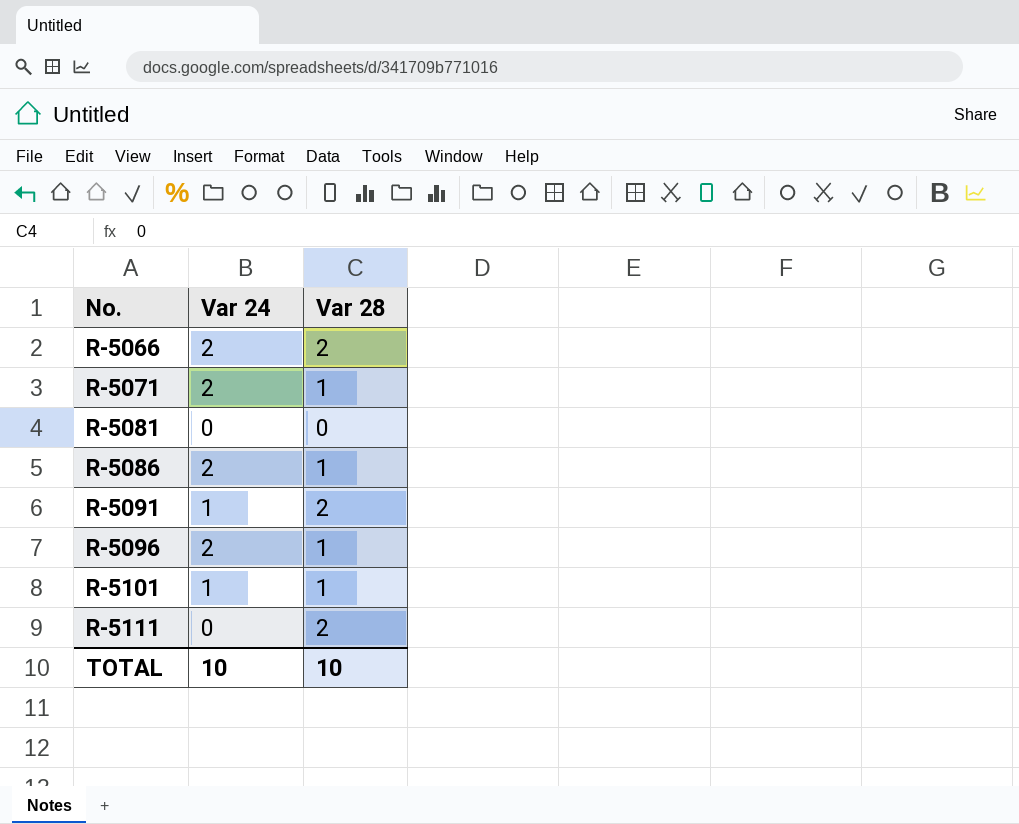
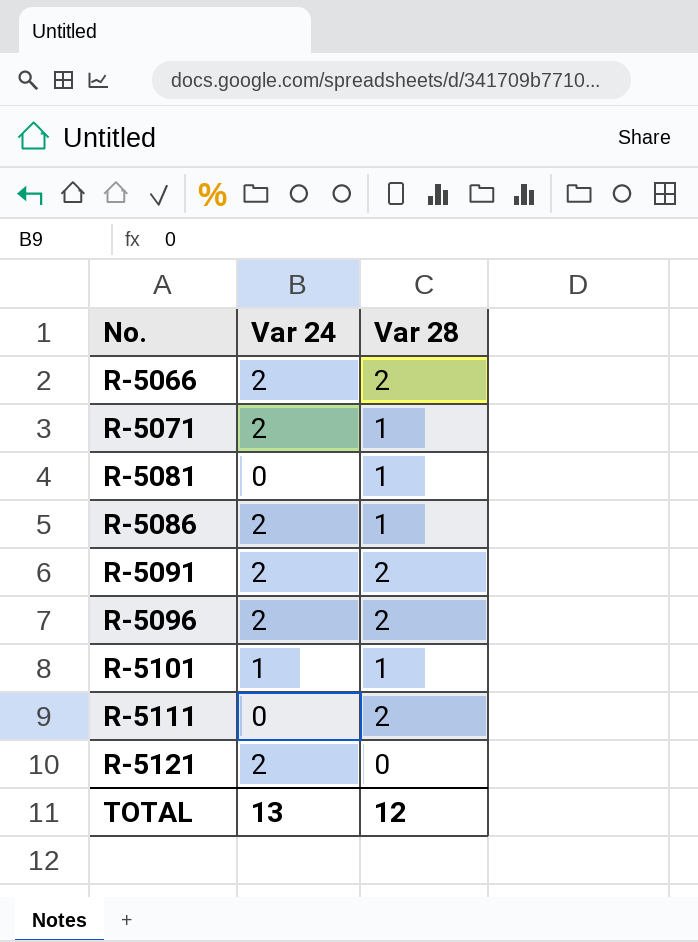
R-5081 | Var 28: 0 -> 1
R-5091 | Var 24: 1 -> 2
R-5096 | Var 28: 1 -> 2
row R-5121: none -> 2 | 0
TOTAL | Var 24: 10 -> 13
TOTAL | Var 28: 10 -> 12

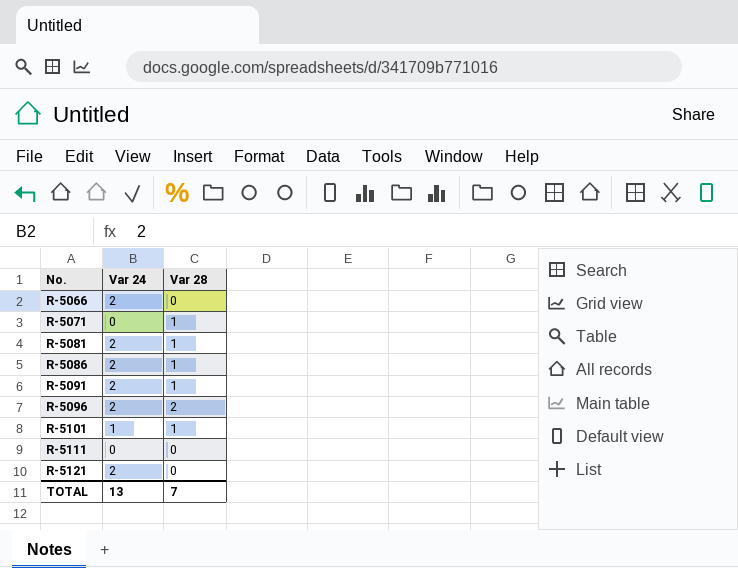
R-5066 | Var 28: 2 -> 0
R-5071 | Var 24: 2 -> 0
R-5081 | Var 24: 0 -> 2
R-5091 | Var 28: 2 -> 1
R-5111 | Var 28: 2 -> 0
TOTAL | Var 28: 12 -> 7

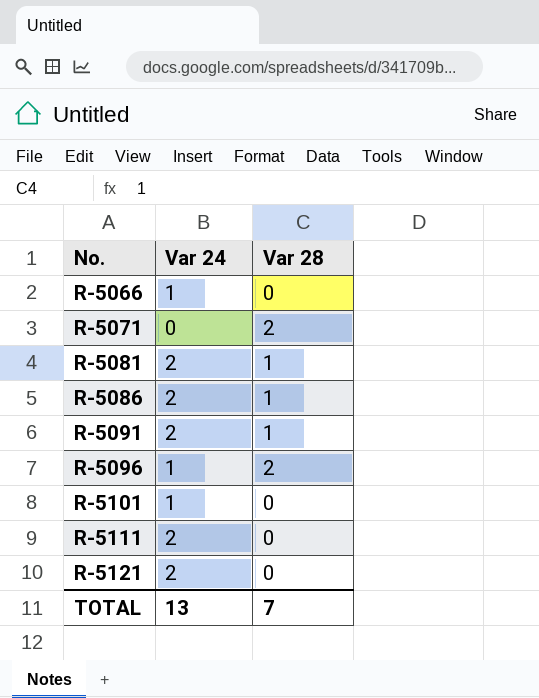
R-5066 | Var 24: 2 -> 1
R-5071 | Var 28: 1 -> 2
R-5096 | Var 24: 2 -> 1
R-5101 | Var 28: 1 -> 0
R-5111 | Var 24: 0 -> 2

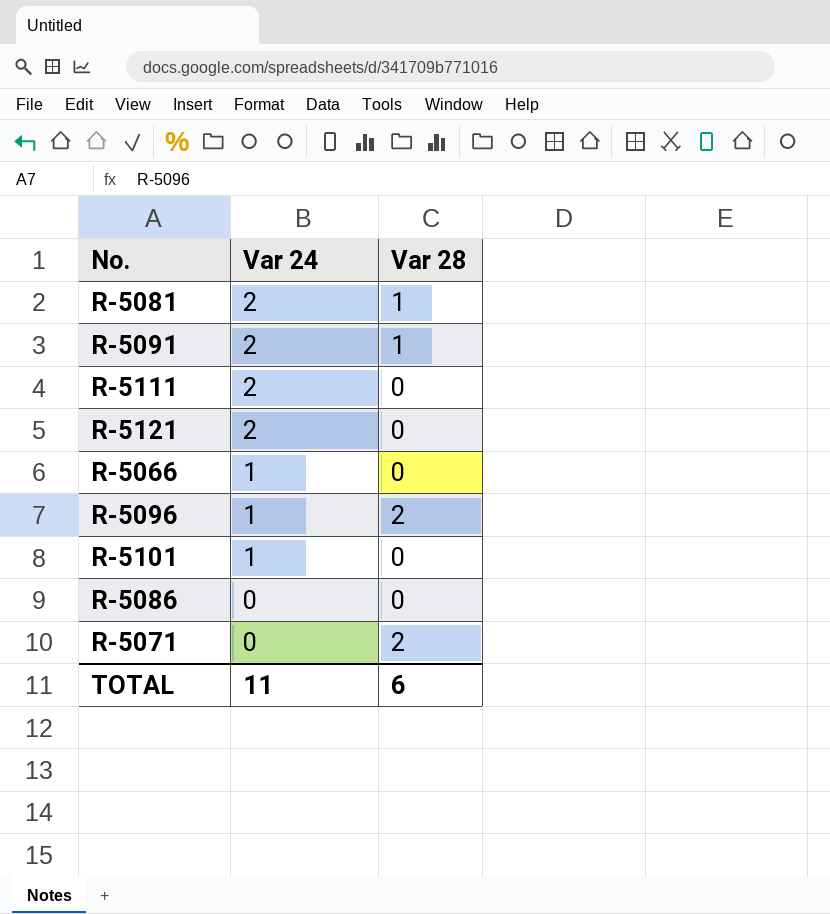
row order: No. ascending -> Var 24 descending
R-5086 | Var 24: 2 -> 0
R-5086 | Var 28: 1 -> 0
TOTAL | Var 24: 13 -> 11
TOTAL | Var 28: 7 -> 6

